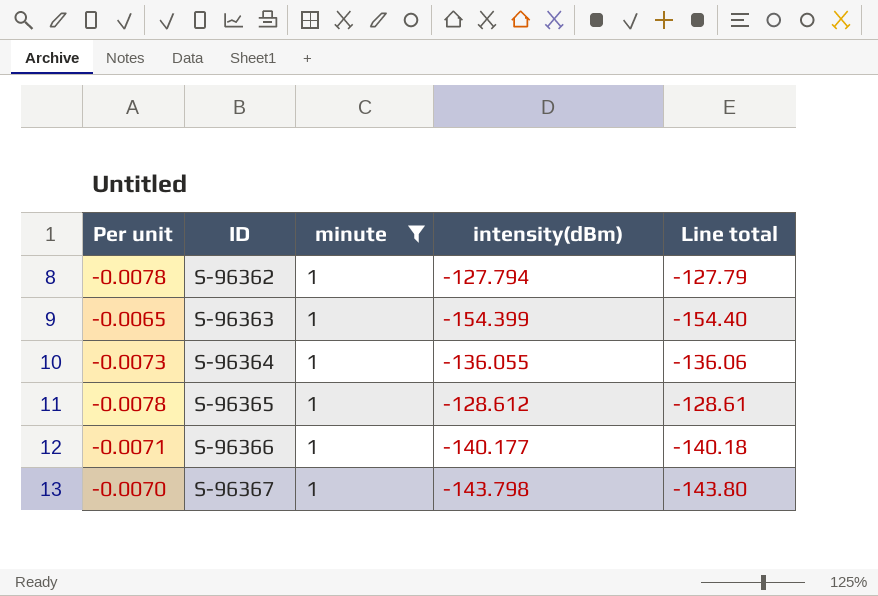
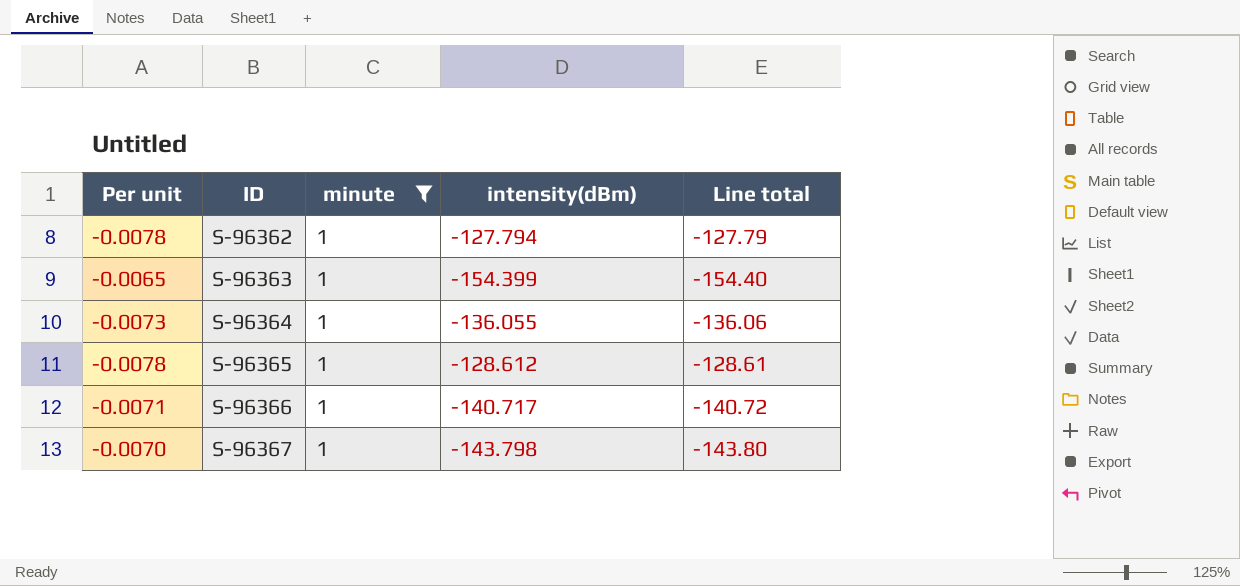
S-96366 | intensity(dBm): -140.177 -> -140.717
S-96366 | Line total: -140.18 -> -140.72

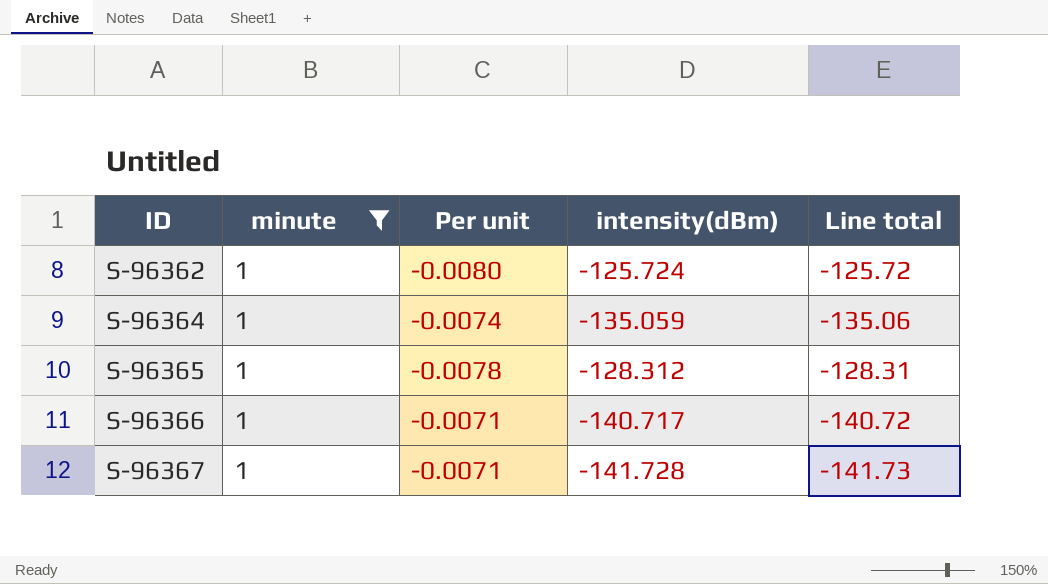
column Per unit | position: 1 -> 3
row S-96363: -0.0065 | 1 | -154.399 | -154.40 -> none
S-96362 | Per unit: -0.0078 -> -0.0080
S-96362 | intensity(dBm): -127.794 -> -125.724
S-96362 | Line total: -127.79 -> -125.72
S-96364 | Per unit: -0.0073 -> -0.0074
S-96364 | intensity(dBm): -136.055 -> -135.059
S-96364 | Line total: -136.06 -> -135.06
S-96365 | intensity(dBm): -128.612 -> -128.312
S-96365 | Line total: -128.61 -> -128.31
S-96367 | Per unit: -0.0070 -> -0.0071
S-96367 | intensity(dBm): -143.798 -> -141.728
S-96367 | Line total: -143.80 -> -141.73

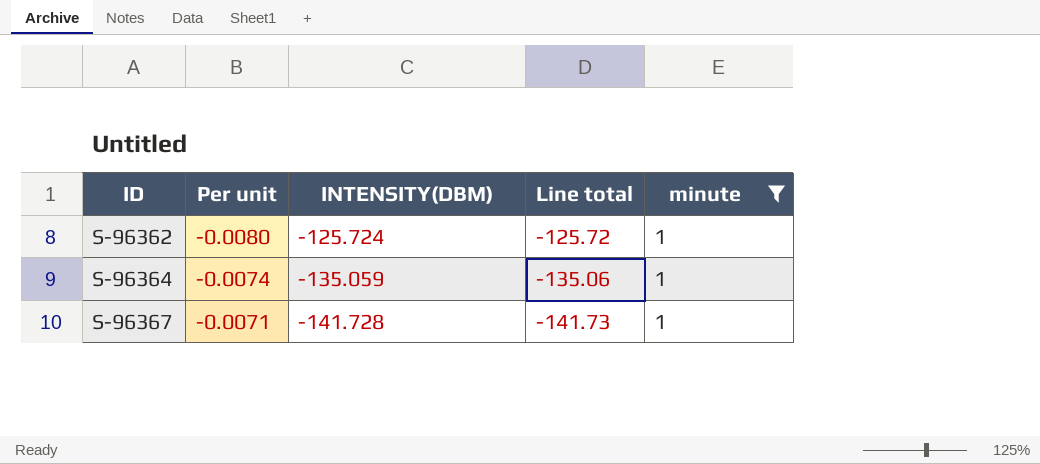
column name: intensity(dBm) -> INTENSITY(DBM)
column minute | position: 2 -> 5
row S-96365: 1 | -0.0078 | -128.312 | -128.31 -> none
row S-96366: 1 | -0.0071 | -140.717 | -140.72 -> none

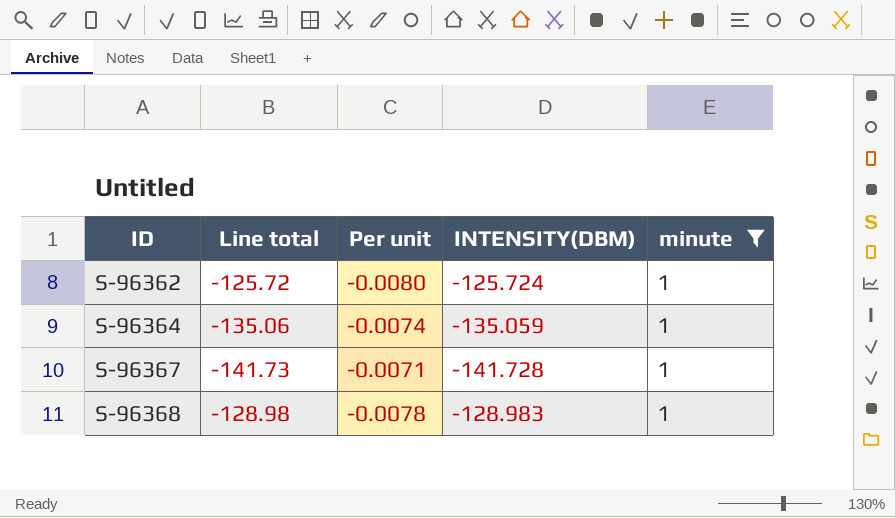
column Line total | position: 4 -> 2
row S-96368: none -> -128.98 | -0.0078 | -128.983 | 1

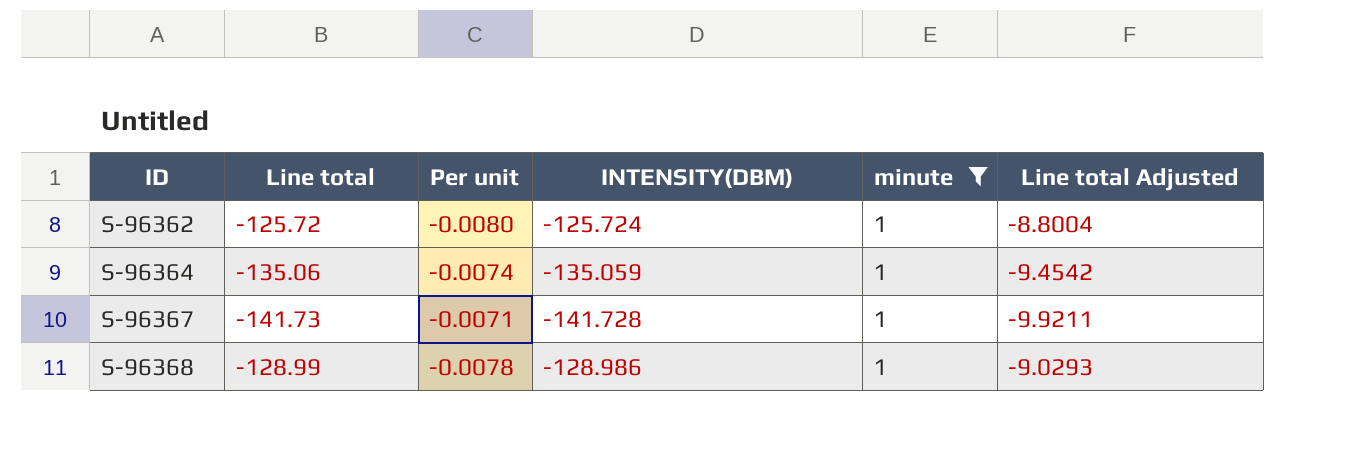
column Line total Adjusted | formula: none -> [Line total] * 0.07
S-96368 | Line total: -128.98 -> -128.99
S-96368 | INTENSITY(DBM): -128.983 -> -128.986

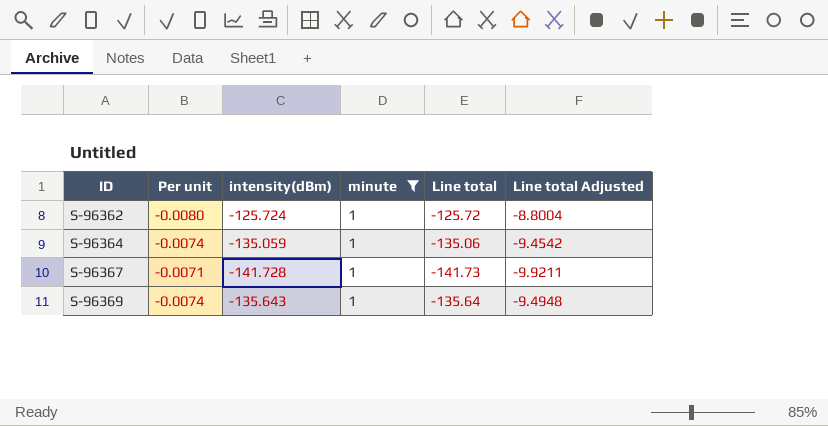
column name: INTENSITY(DBM) -> intensity(dBm)
column Line total | position: 2 -> 5
row S-96368: -128.99 | -0.0078 | -128.986 | 1 | -9.0293 -> none
row S-96369: none -> -0.0074 | -135.643 | 1 | -135.64 | -9.4948

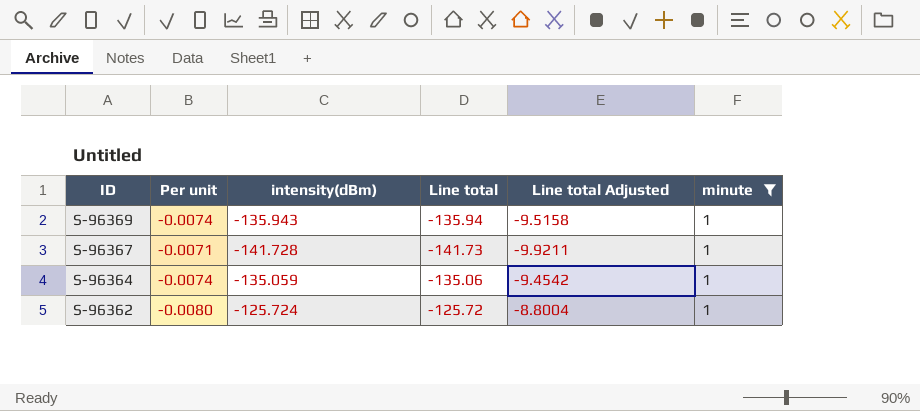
row order: ID ascending -> ID descending
column minute | position: 4 -> 6
S-96369 | intensity(dBm): -135.643 -> -135.943
S-96369 | Line total: -135.64 -> -135.94
S-96369 | Line total Adjusted: -9.4948 -> -9.5158

